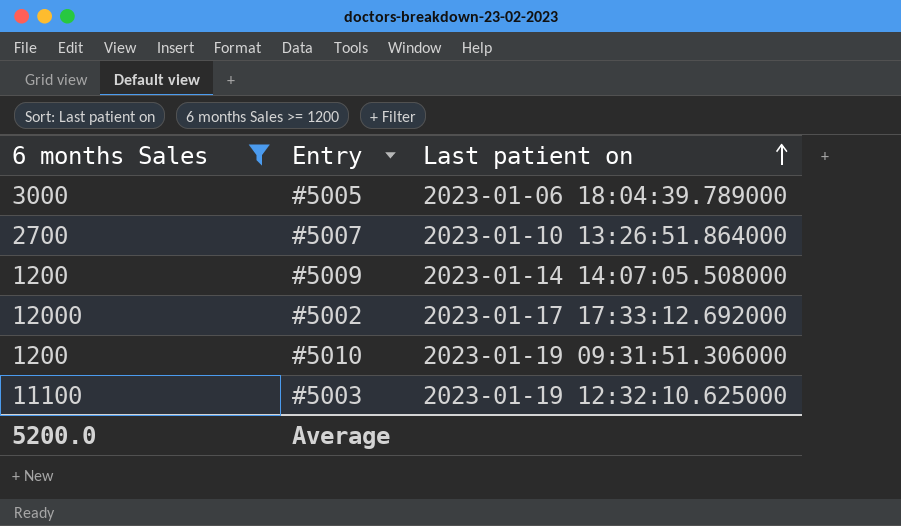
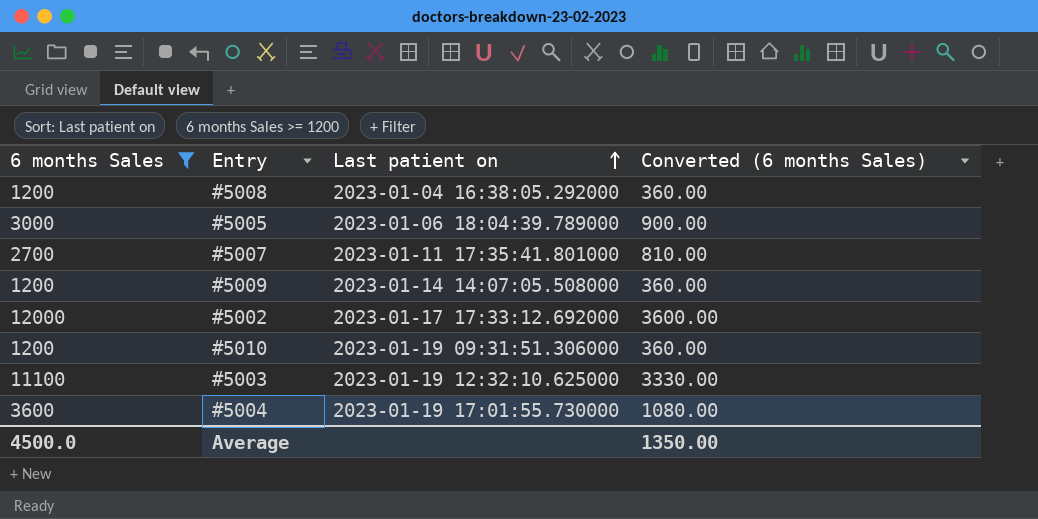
column Converted (6 months Sales) | formula: none -> [6 months Sales] * 0.3
row #5008: none -> 1200 | 2023-01-04 16:38:05.292000 | 360.00
#5007 | Last patient on: 2023-01-10 13:26:51.864000 -> 2023-01-11 17:35:41.801000
row #5004: none -> 3600 | 2023-01-19 17:01:55.730000 | 1080.00
Average | 6 months Sales: 5200.0 -> 4500.0

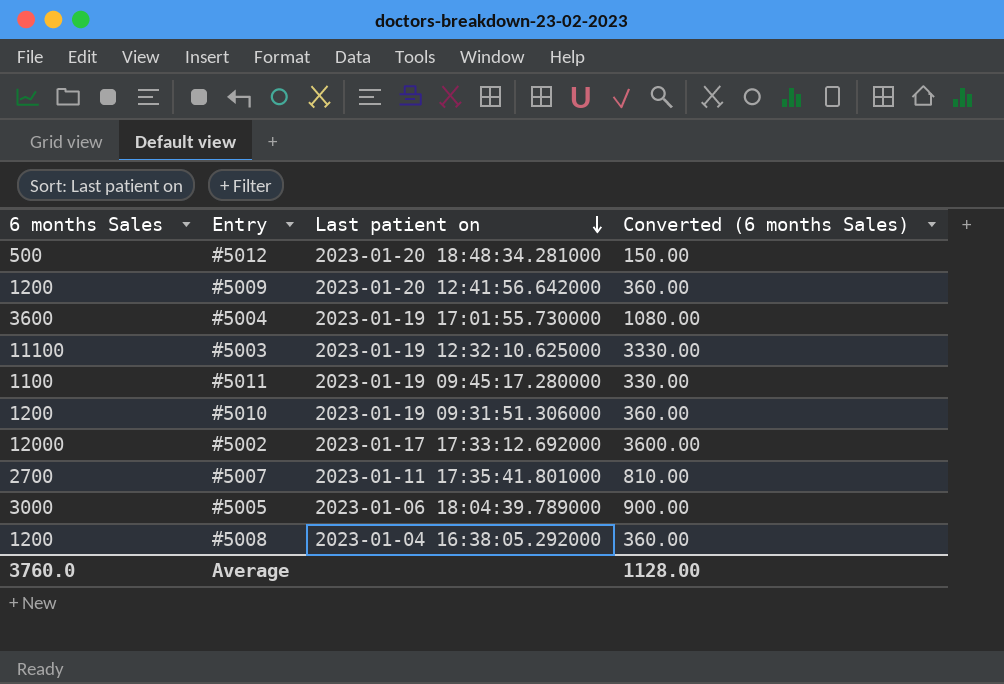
filter: 6 months Sales >= 1200 -> none
row order: Last patient on ascending -> Last patient on descending
#5009 | Last patient on: 2023-01-14 14:07:05.508000 -> 2023-01-20 12:41:56.642000
Average | 6 months Sales: 4500.0 -> 3760.0
Average | Converted (6 months Sales): 1350.00 -> 1128.00

